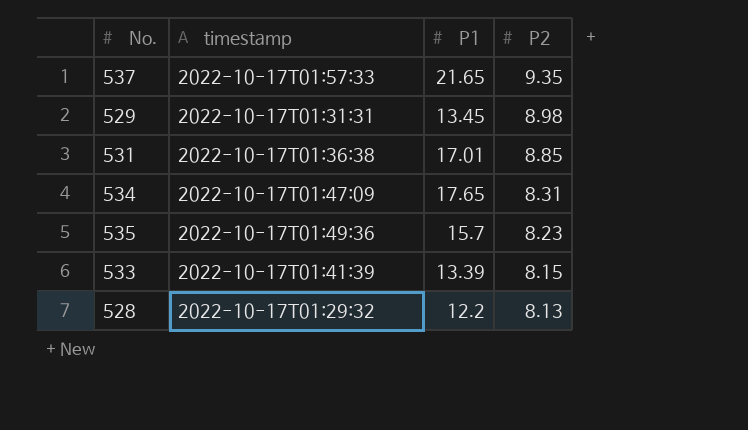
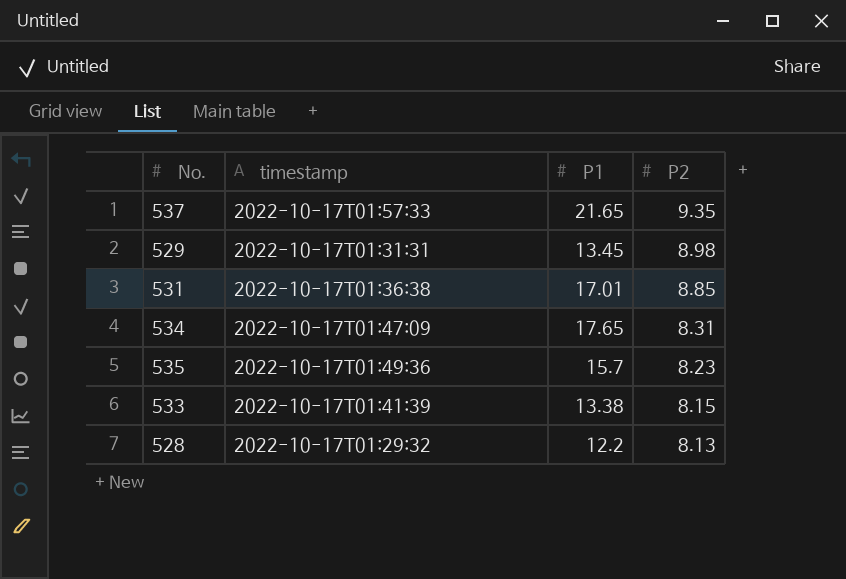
533 | P1: 13.39 -> 13.38

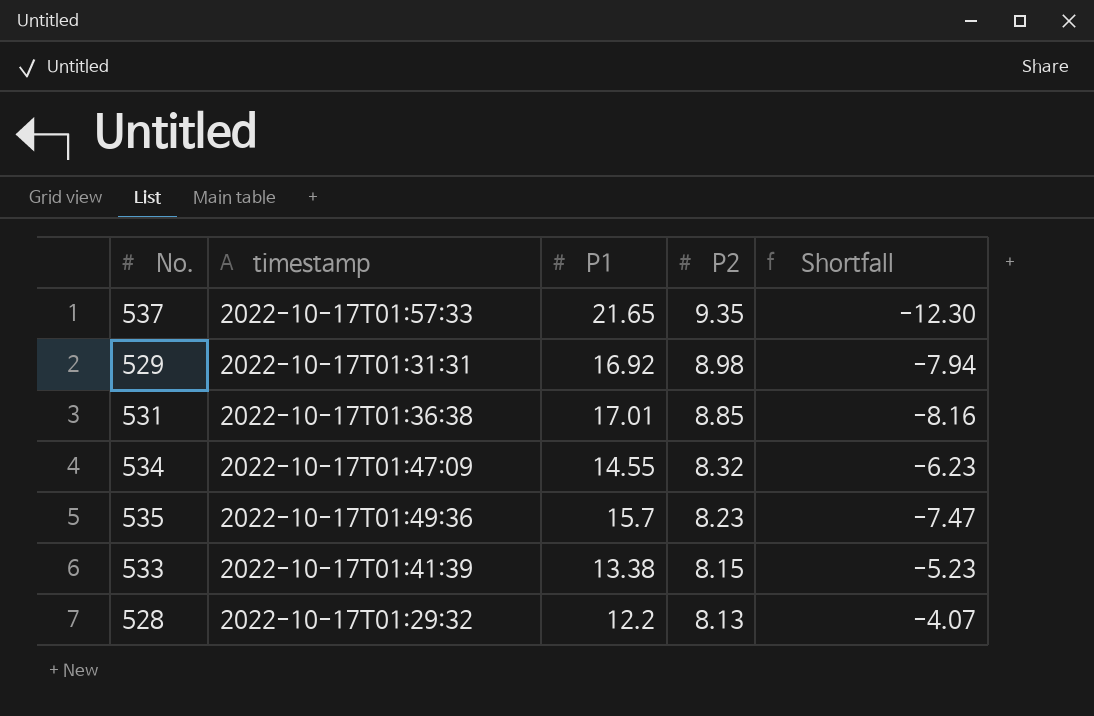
column Shortfall | formula: none -> [P2] - [P1]
529 | P1: 13.45 -> 16.92
534 | P1: 17.65 -> 14.55
534 | P2: 8.31 -> 8.32

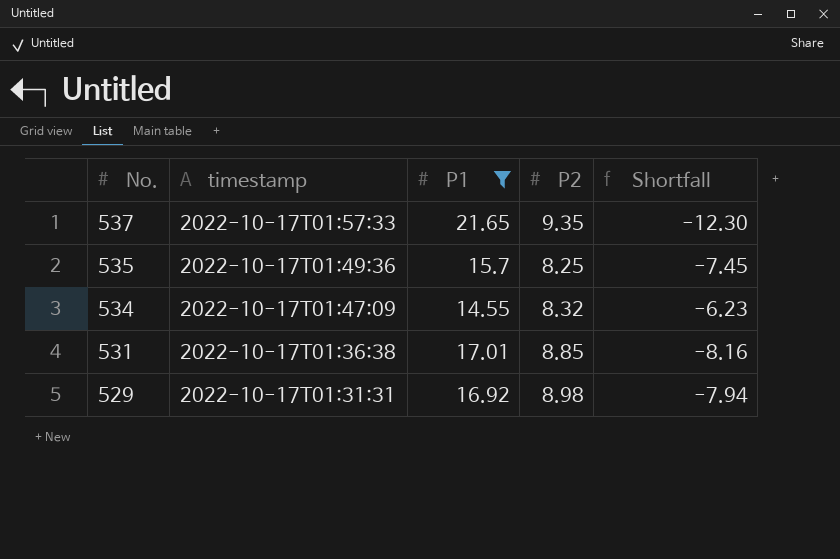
filter: none -> P1 >= 14.55
row order: P2 descending -> No. descending
535 | P2: 8.23 -> 8.25
535 | Shortfall: -7.47 -> -7.45

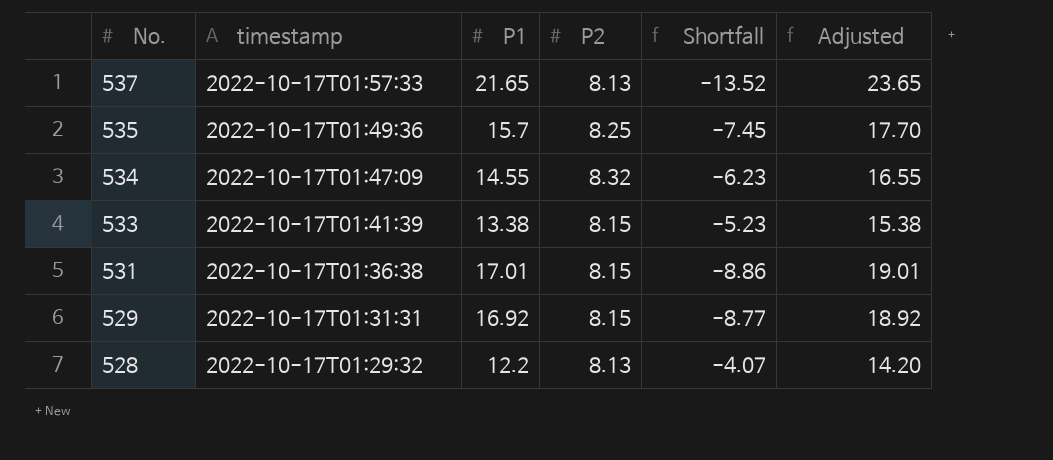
filter: P1 >= 14.55 -> none
column Adjusted | formula: none -> [P1] + 2
537 | P2: 9.35 -> 8.13
537 | Shortfall: -12.30 -> -13.52
531 | P2: 8.85 -> 8.15
531 | Shortfall: -8.16 -> -8.86
529 | P2: 8.98 -> 8.15
529 | Shortfall: -7.94 -> -8.77

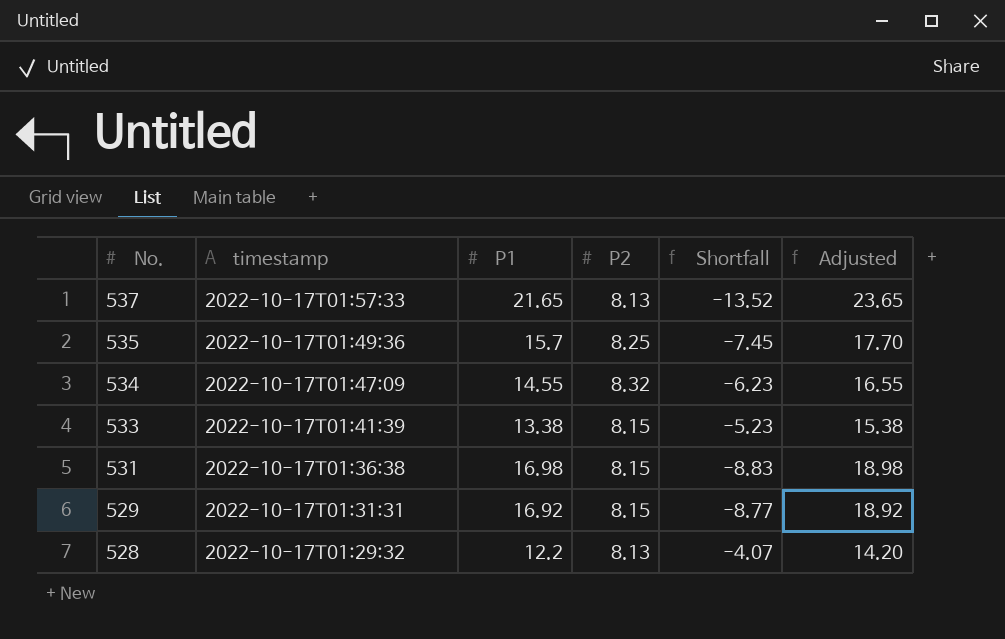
531 | P1: 17.01 -> 16.98
531 | Shortfall: -8.86 -> -8.83
531 | Adjusted: 19.01 -> 18.98

